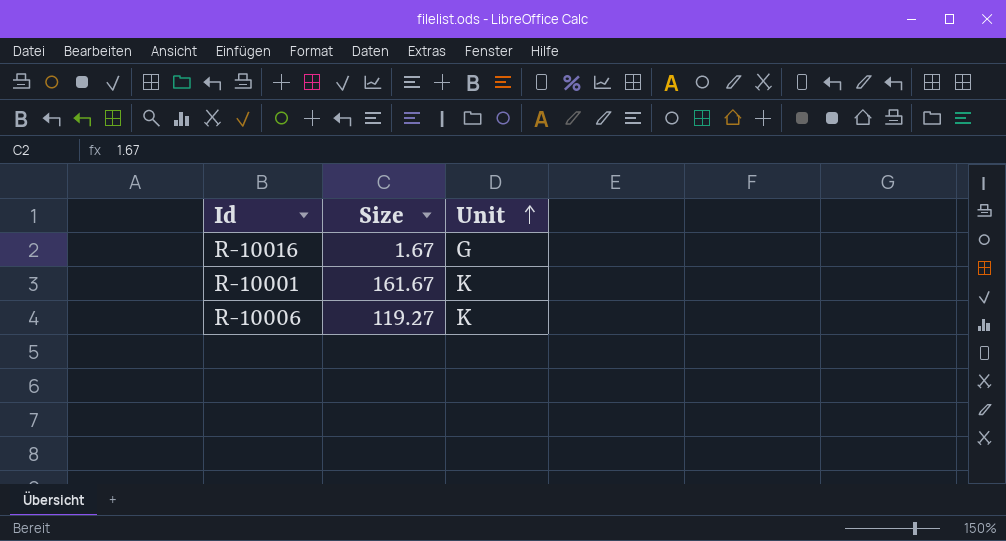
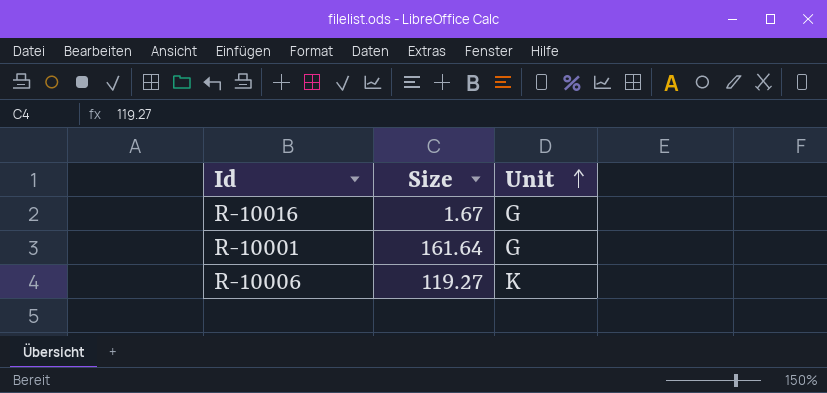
R-10001 | Size: 161.67 -> 161.64
R-10001 | Unit: K -> G

